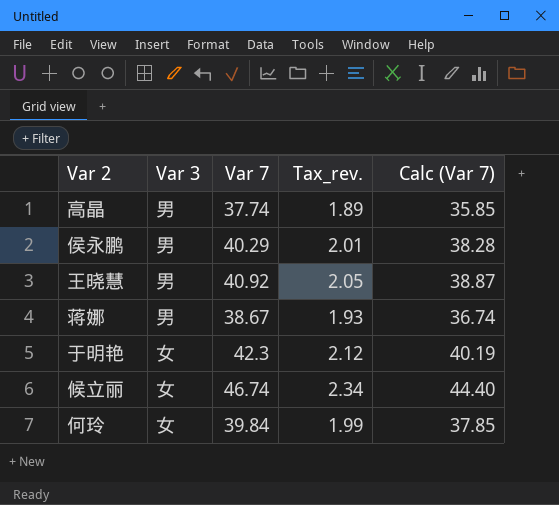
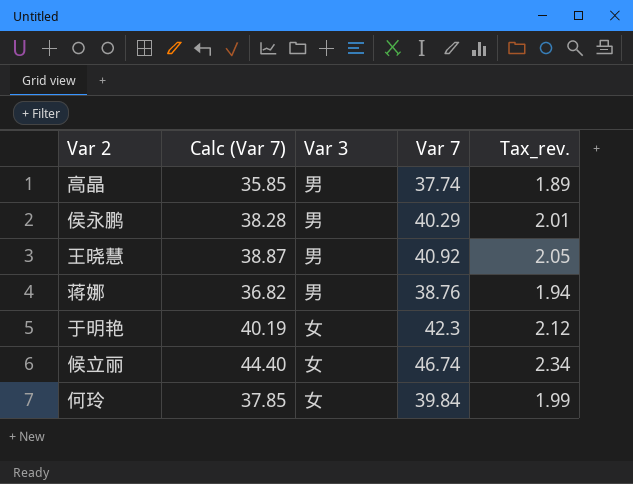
column Calc (Var 7) | position: 5 -> 2
蒋娜 | Calc (Var 7): 36.74 -> 36.82
蒋娜 | Var 7: 38.67 -> 38.76
蒋娜 | Tax_rev.: 1.93 -> 1.94

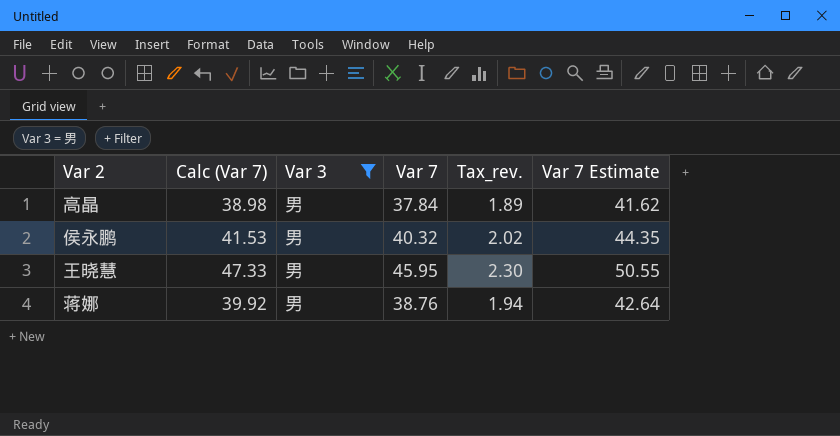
filter: none -> Var 3 = 男
column Calc (Var 7) | formula: [Var 7] * 0.95 -> [Var 7] * 1.03
column Var 7 Estimate | formula: none -> [Var 7] * 1.1
高晶 | Var 7: 37.74 -> 37.84
侯永鹏 | Var 7: 40.29 -> 40.32
侯永鹏 | Tax_rev.: 2.01 -> 2.02
王晓慧 | Var 7: 40.92 -> 45.95
王晓慧 | Tax_rev.: 2.05 -> 2.30

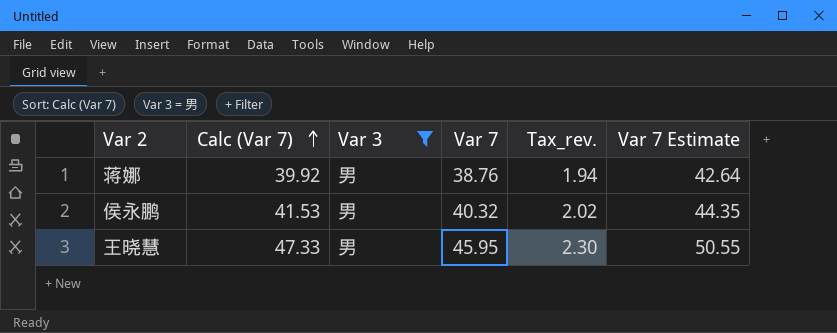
row order: none -> Calc (Var 7) ascending
row 高晶: 38.98 | 男 | 37.84 | 1.89 | 41.62 -> none

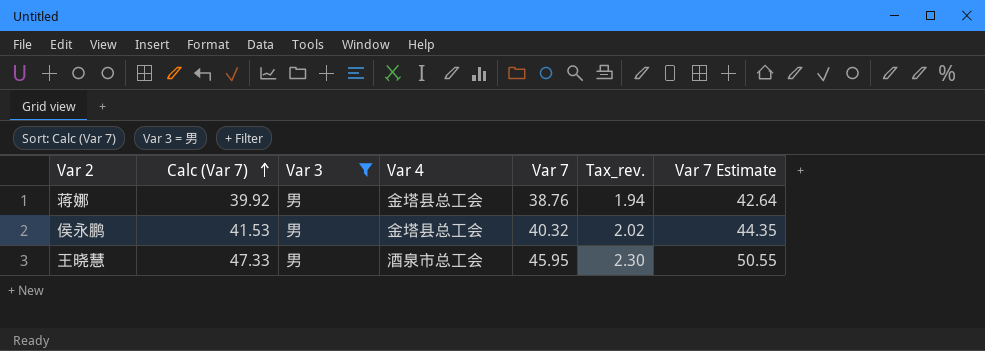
column Var 4 | position: none -> 4

